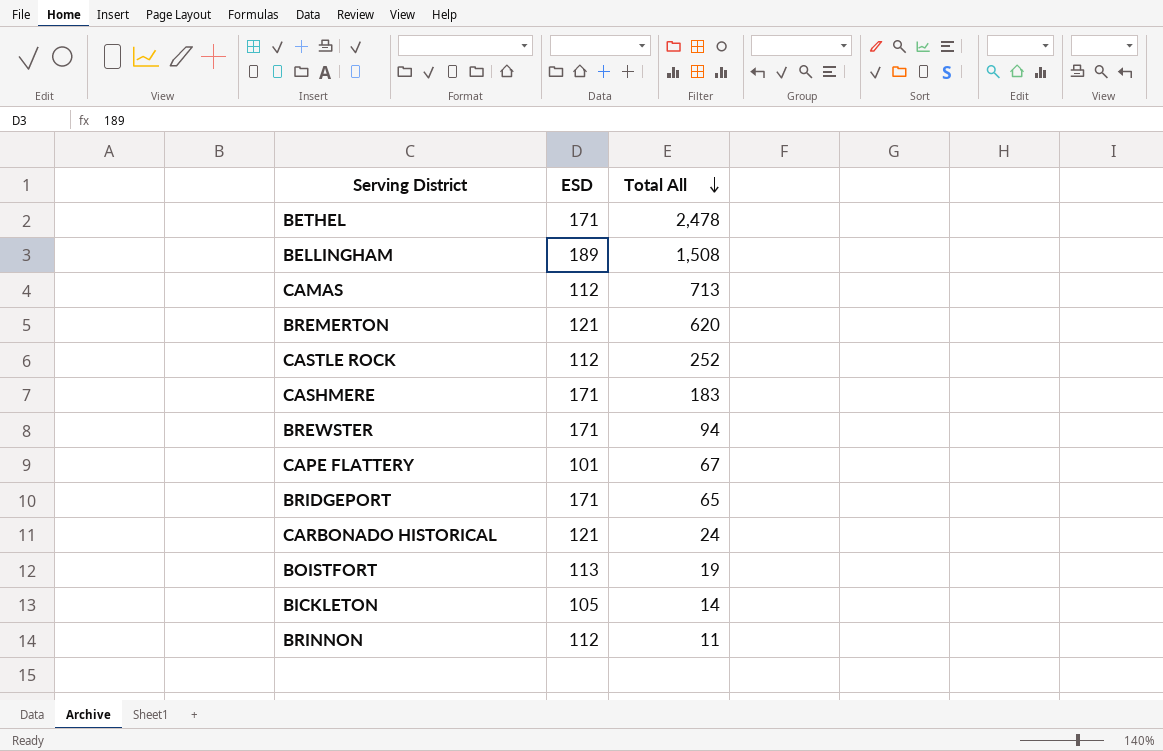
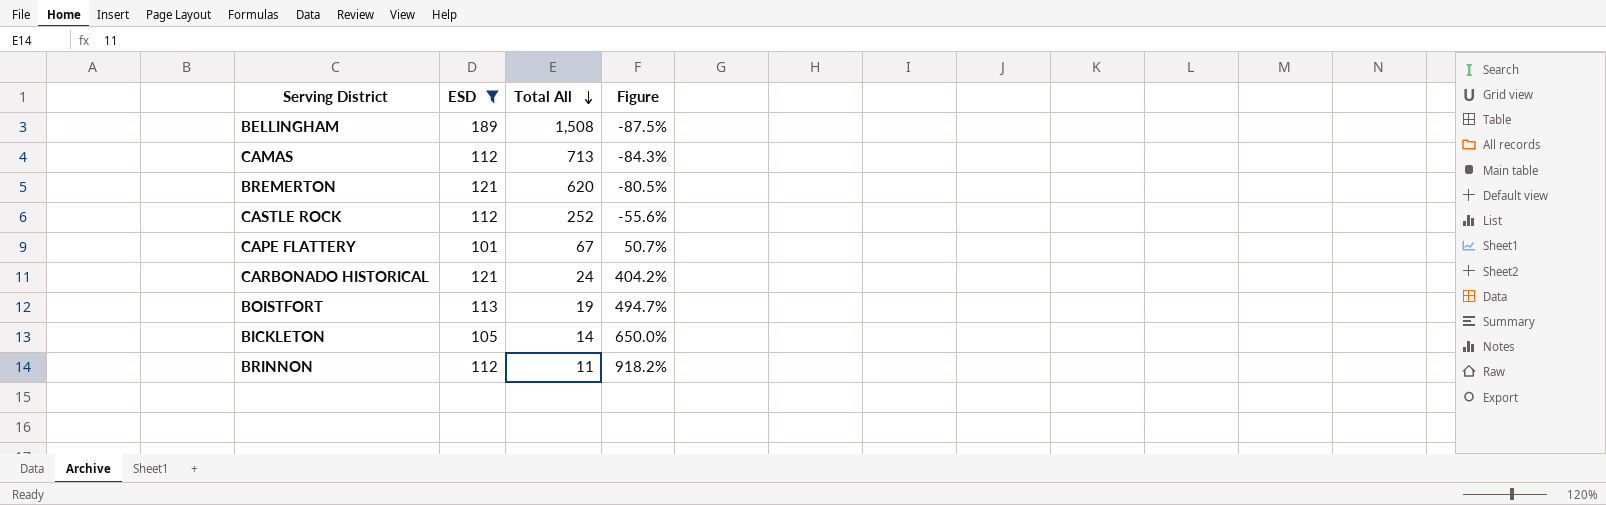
filter: none -> ESD != 171
column Figure | formula: none -> ([ESD] - [Total All]) / [Total All]

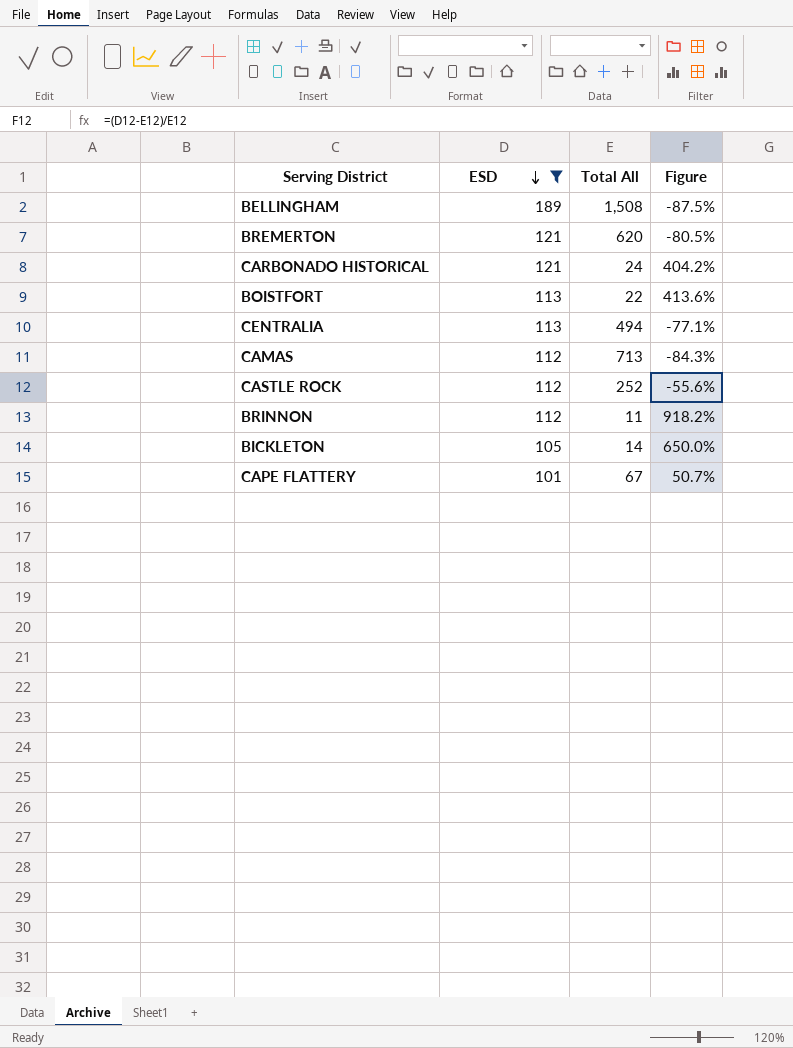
row order: Total All descending -> ESD descending
BOISTFORT | Total All: 19 -> 22
BOISTFORT | Figure: 494.7% -> 413.6%
row CENTRALIA: none -> 113 | 494 | -77.1%

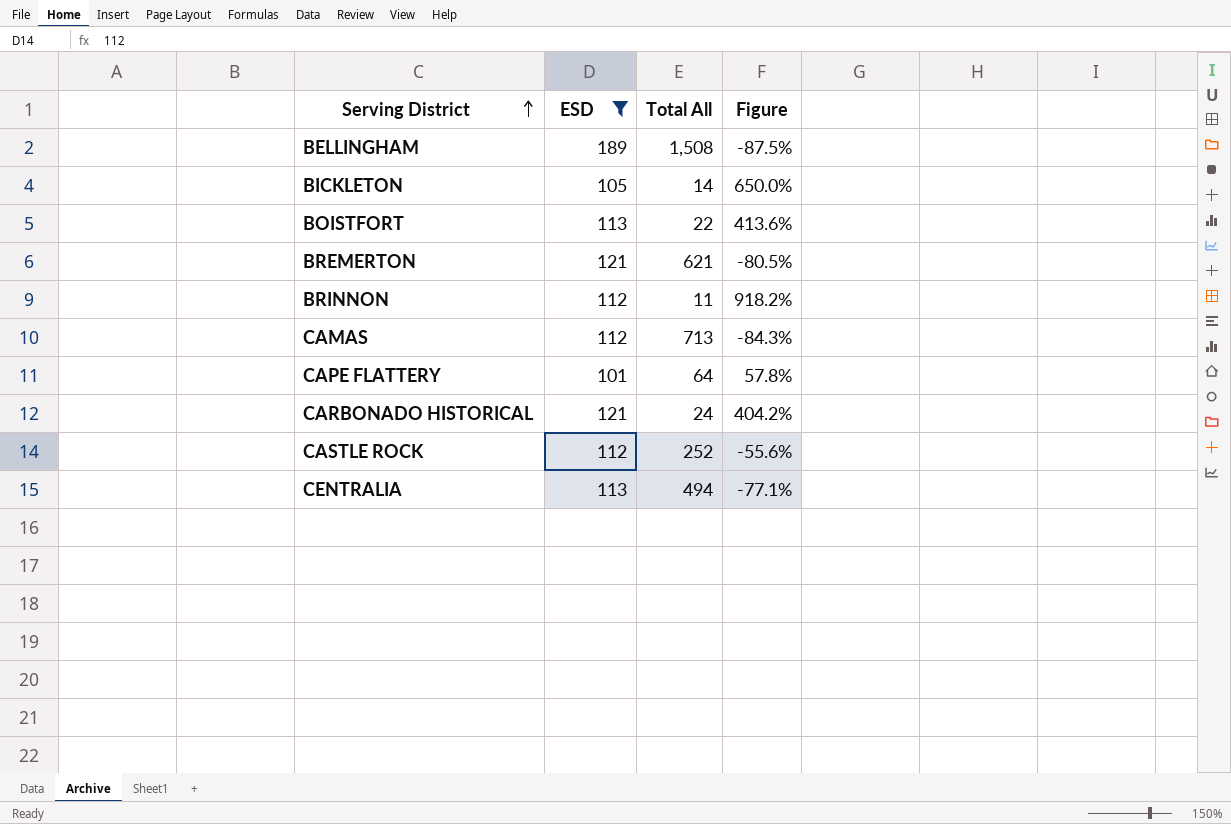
row order: ESD descending -> Serving District ascending
BREMERTON | Total All: 620 -> 621
CAPE FLATTERY | Total All: 67 -> 64
CAPE FLATTERY | Figure: 50.7% -> 57.8%

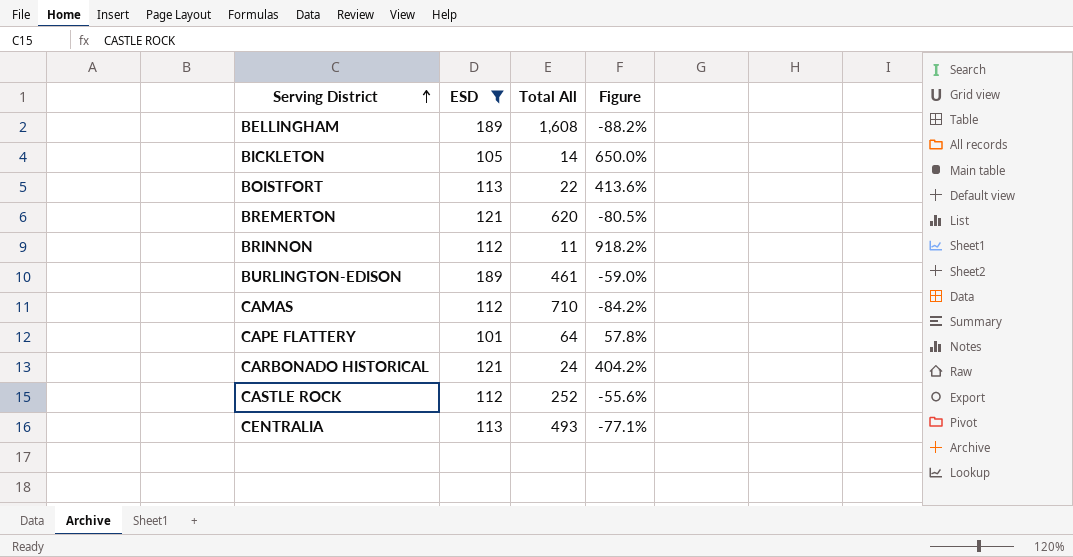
BELLINGHAM | Total All: 1,508 -> 1,608
BELLINGHAM | Figure: -87.5% -> -88.2%
BREMERTON | Total All: 621 -> 620
row BURLINGTON-EDISON: none -> 189 | 461 | -59.0%
CAMAS | Total All: 713 -> 710
CAMAS | Figure: -84.3% -> -84.2%
CENTRALIA | Total All: 494 -> 493

